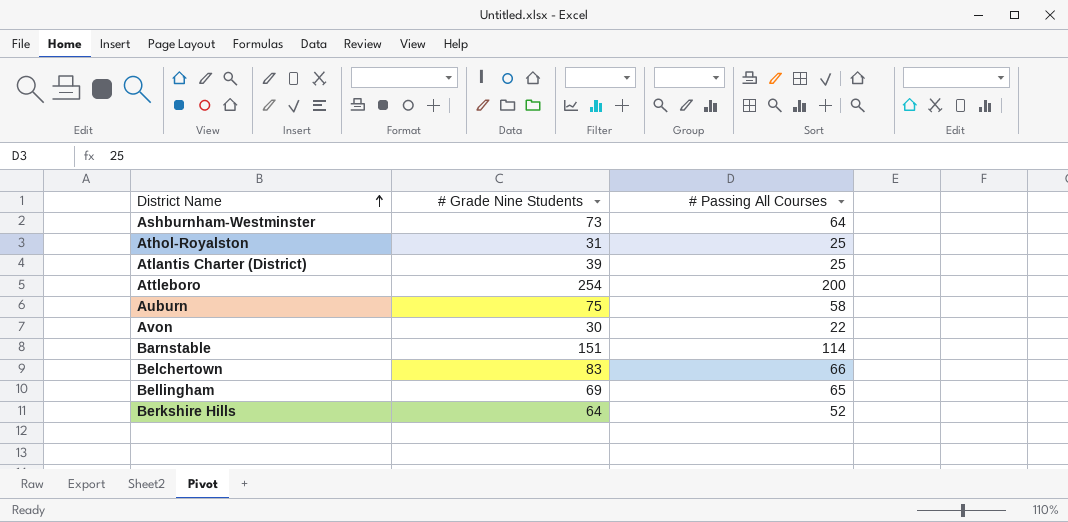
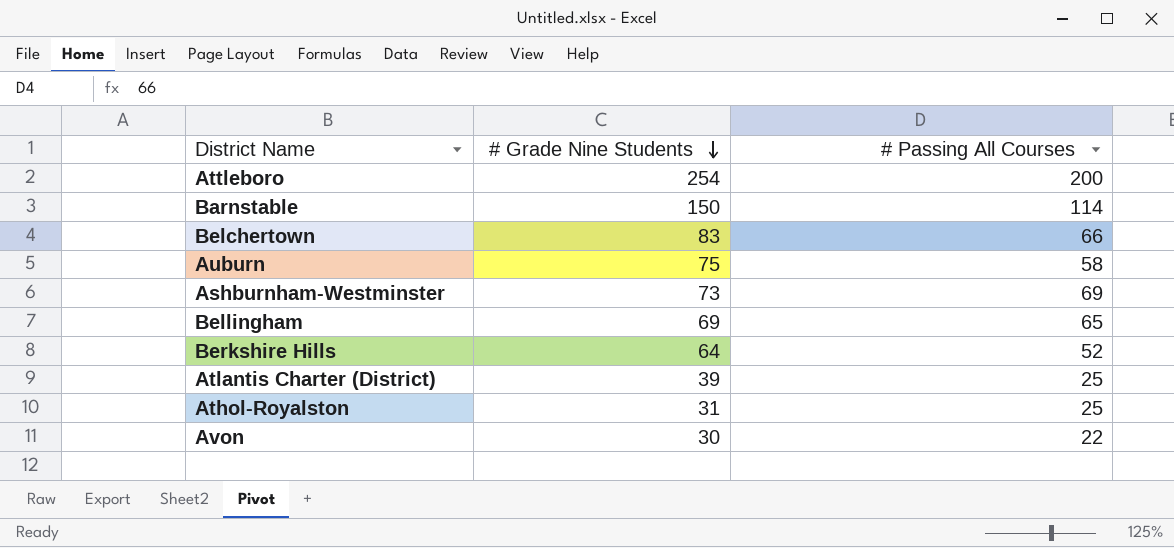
row order: District Name ascending -> # Grade Nine Students descending
Barnstable | # Grade Nine Students: 151 -> 150
Ashburnham-Westminster | # Passing All Courses: 64 -> 69

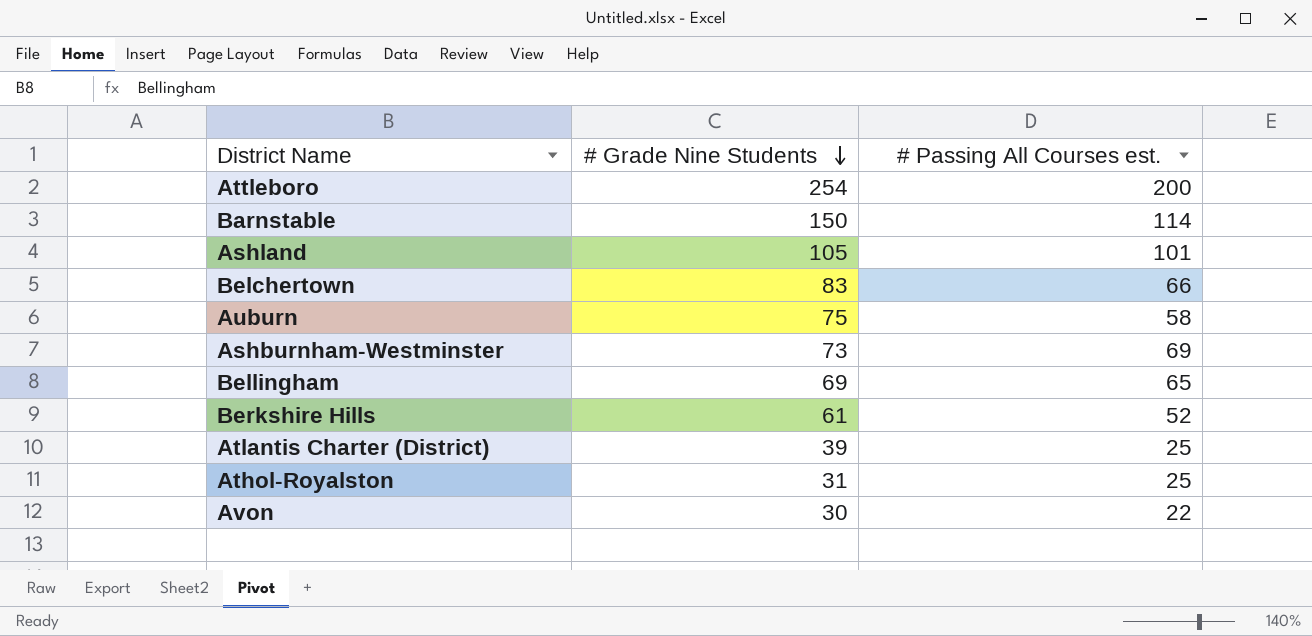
column name: # Passing All Courses -> # Passing All Courses est.
row Ashland: none -> 105 | 101
Berkshire Hills | # Grade Nine Students: 64 -> 61

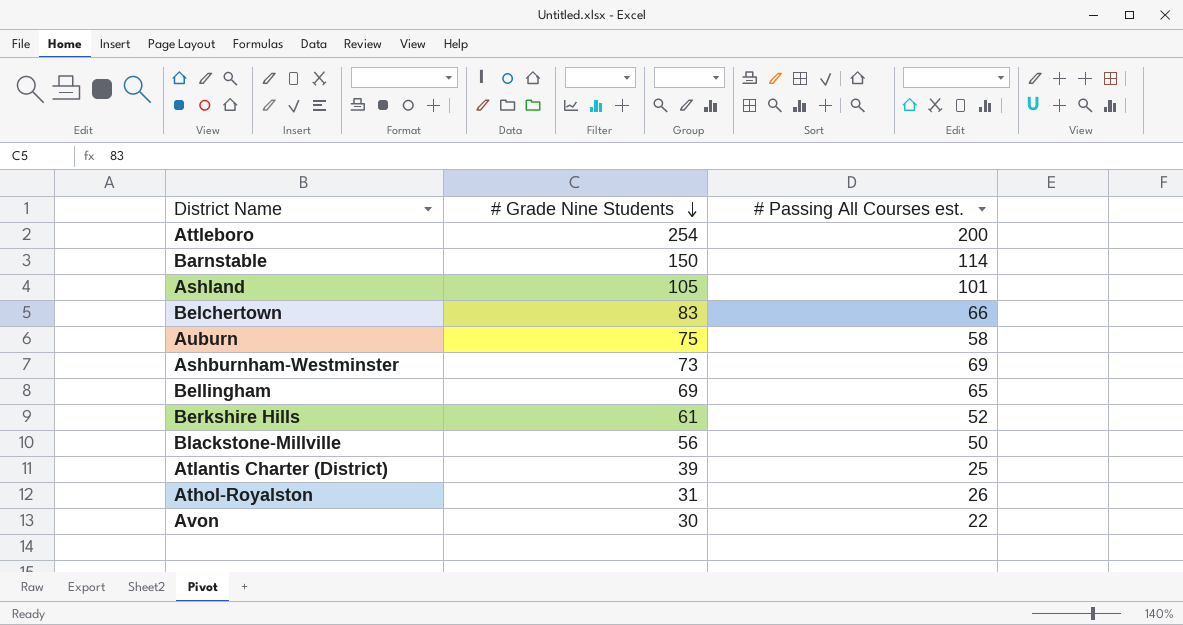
row Blackstone-Millville: none -> 56 | 50
Athol-Royalston | # Passing All Courses est.: 25 -> 26

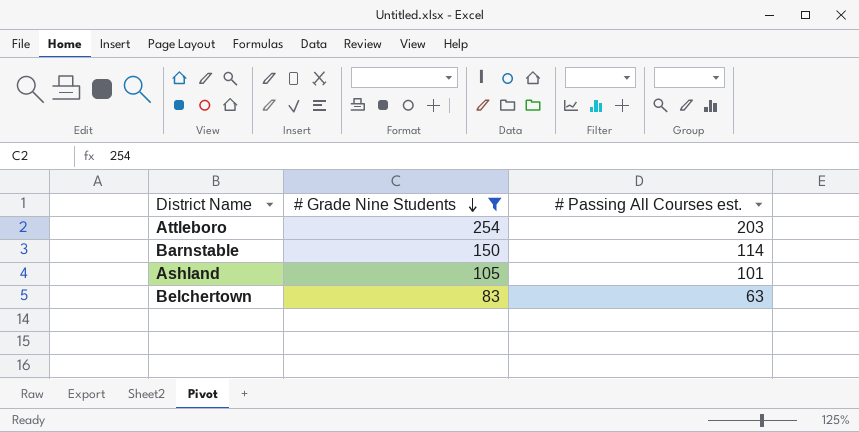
filter: none -> # Grade Nine Students >= 83
Attleboro | # Passing All Courses est.: 200 -> 203
Belchertown | # Passing All Courses est.: 66 -> 63

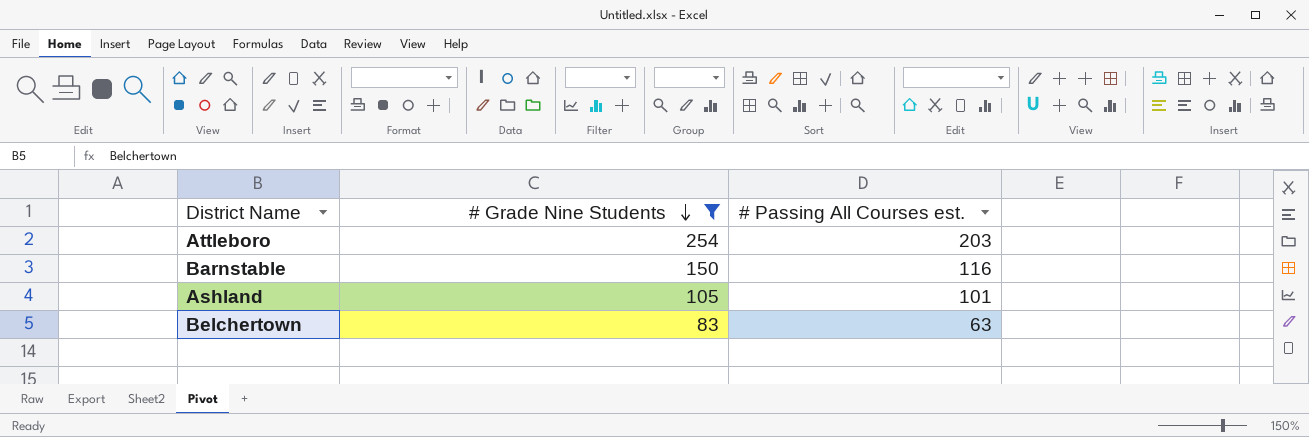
Barnstable | # Passing All Courses est.: 114 -> 116

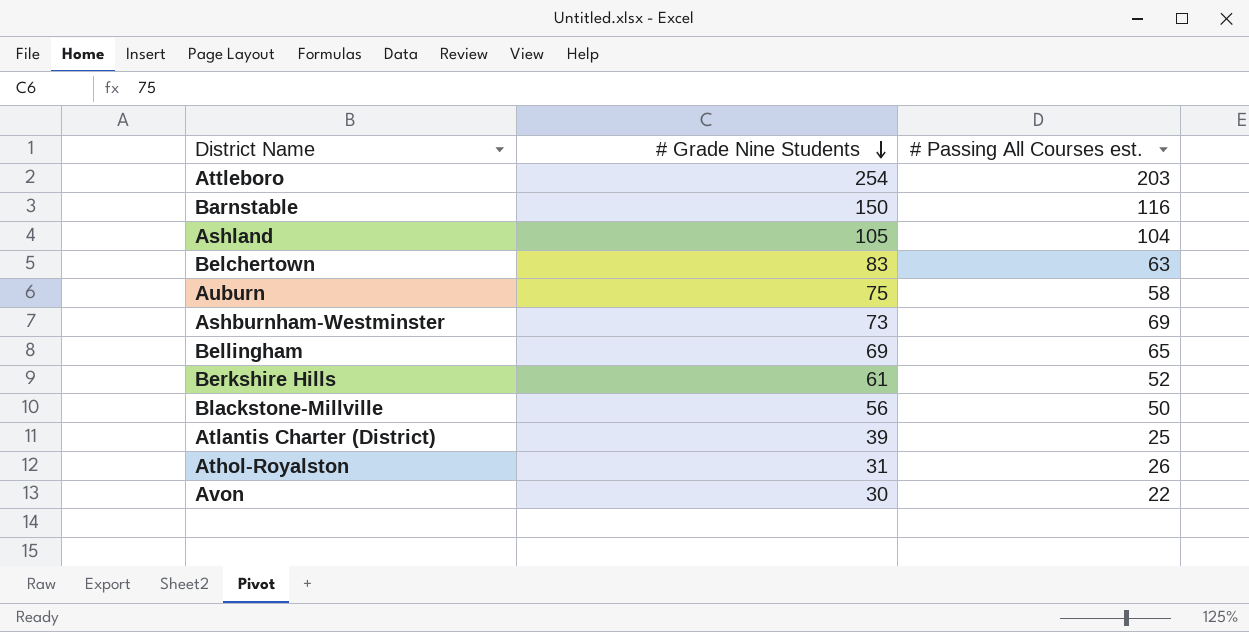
filter: # Grade Nine Students >= 83 -> none
Ashland | # Passing All Courses est.: 101 -> 104

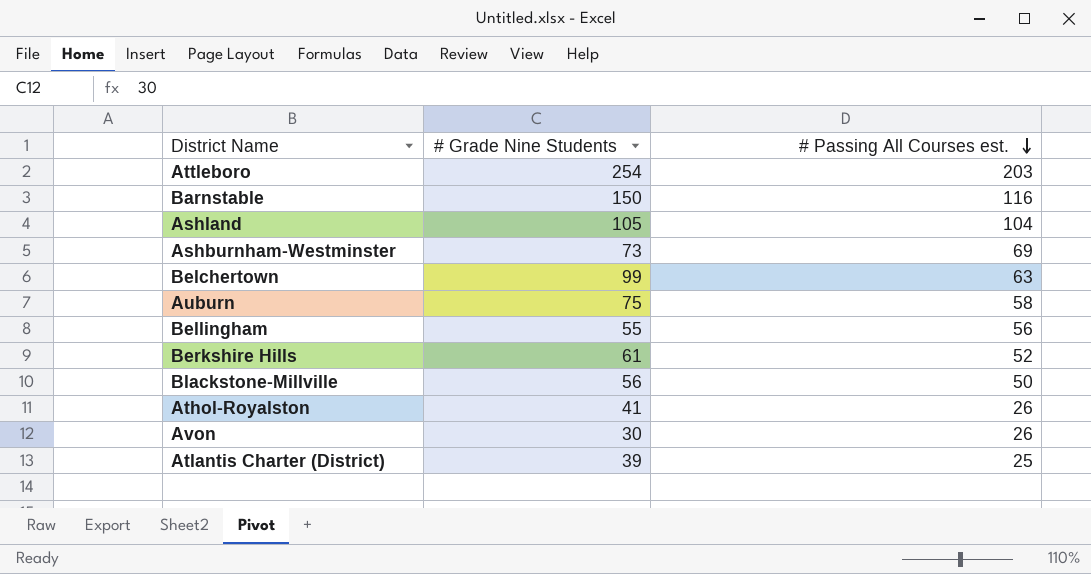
row order: # Grade Nine Students descending -> # Passing All Courses est. descending
Belchertown | # Grade Nine Students: 83 -> 99
Bellingham | # Grade Nine Students: 69 -> 55
Bellingham | # Passing All Courses est.: 65 -> 56
Athol-Royalston | # Grade Nine Students: 31 -> 41
Avon | # Passing All Courses est.: 22 -> 26

